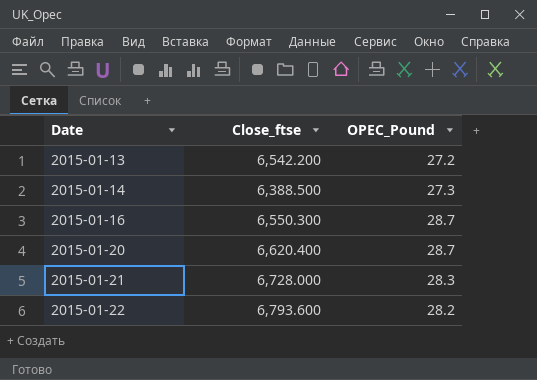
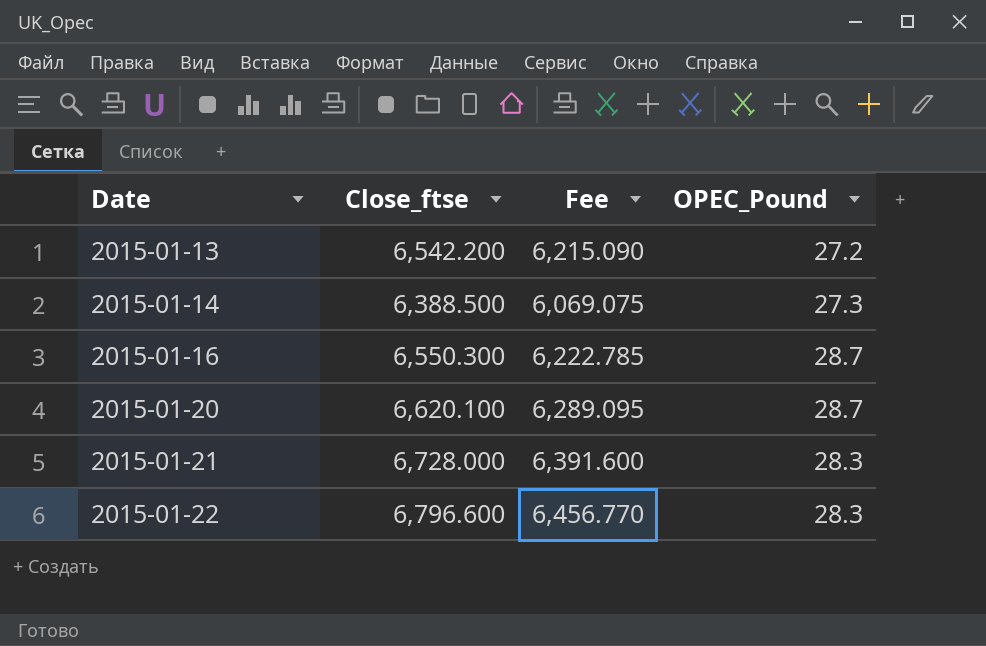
column Fee | formula: none -> [Close_ftse] * 0.95
2015-01-20 | Close_ftse: 6,620.400 -> 6,620.100
2015-01-22 | Close_ftse: 6,793.600 -> 6,796.600
2015-01-22 | OPEC_Pound: 28.2 -> 28.3

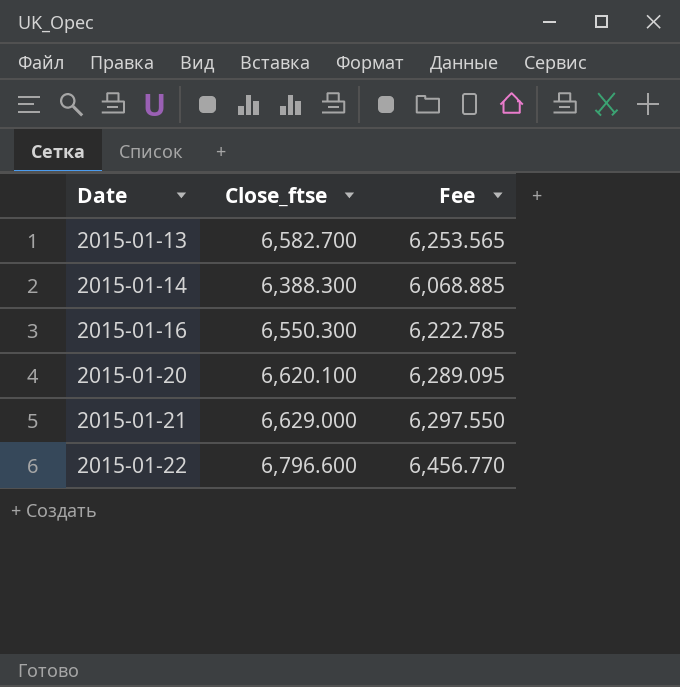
column OPEC_Pound | position: 4 -> none
2015-01-13 | Close_ftse: 6,542.200 -> 6,582.700
2015-01-13 | Fee: 6,215.090 -> 6,253.565
2015-01-14 | Close_ftse: 6,388.500 -> 6,388.300
2015-01-14 | Fee: 6,069.075 -> 6,068.885
2015-01-21 | Close_ftse: 6,728.000 -> 6,629.000
2015-01-21 | Fee: 6,391.600 -> 6,297.550

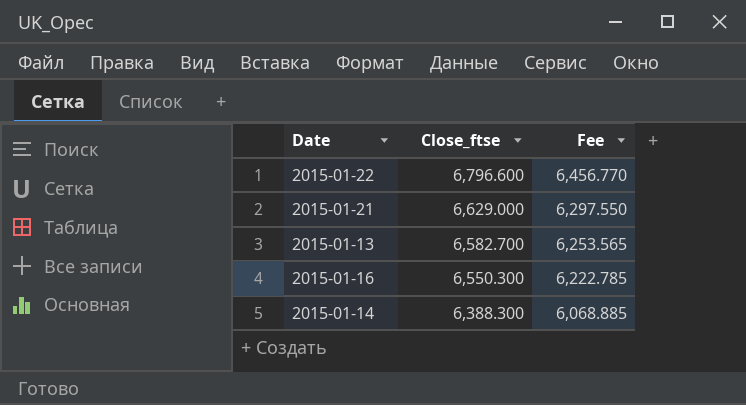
row order: Date ascending -> Close_ftse descending
row 2015-01-20: 6,620.100 | 6,289.095 -> none

